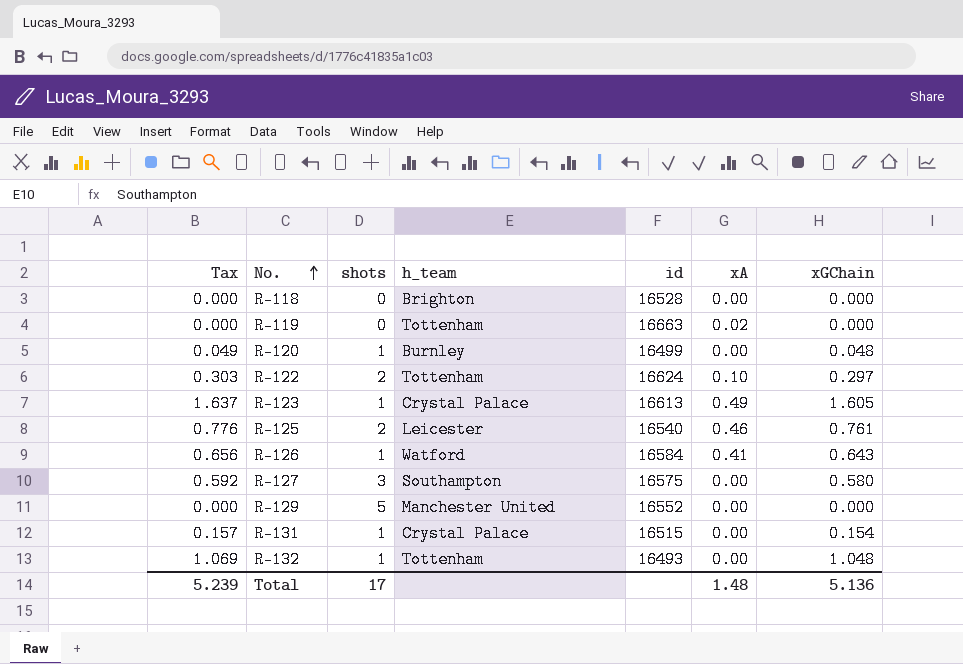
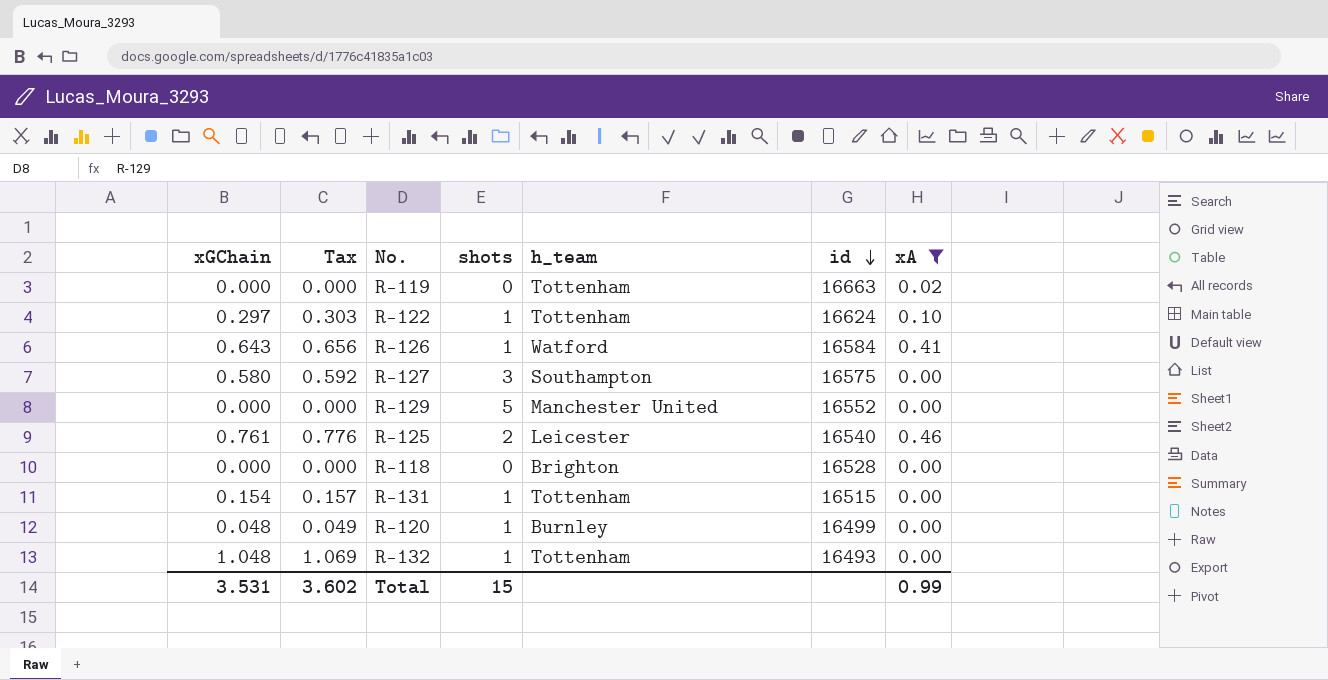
filter: none -> xA != 0.49
row order: No. ascending -> id descending
column xGChain | position: 7 -> 1
R-122 | shots: 2 -> 1
R-131 | h_team: Crystal Palace -> Tottenham
Total | xGChain: 5.136 -> 3.531
Total | Tax: 5.239 -> 3.602
Total | shots: 17 -> 15
Total | xA: 1.48 -> 0.99

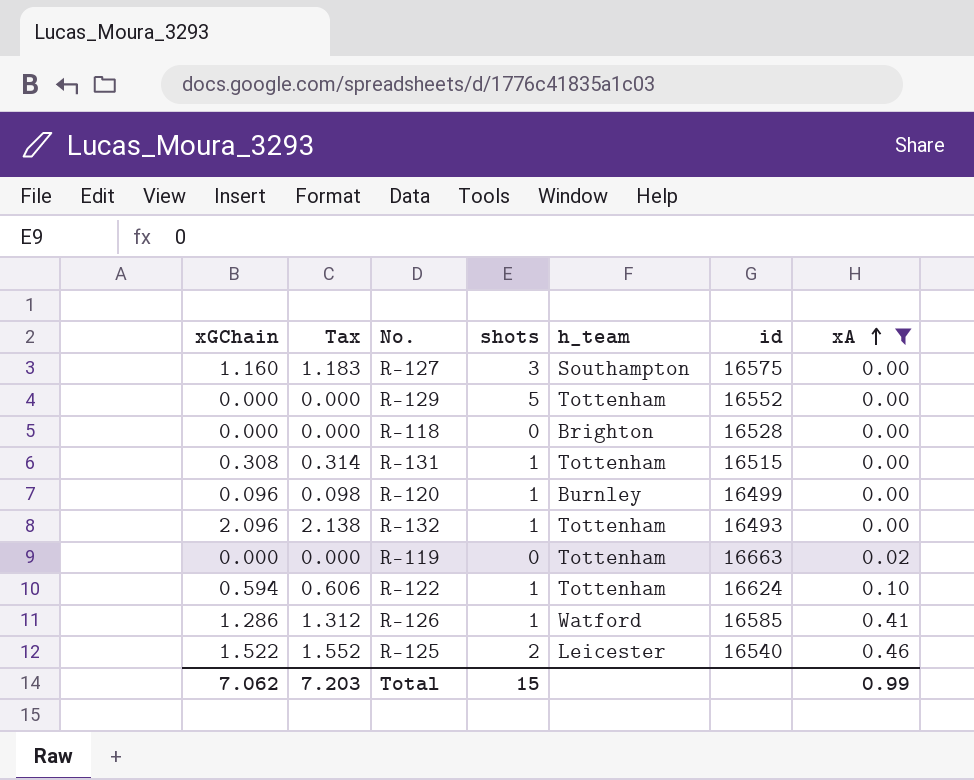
row order: id descending -> xA ascending
R-127 | xGChain: 0.580 -> 1.160
R-127 | Tax: 0.592 -> 1.183
R-129 | h_team: Manchester United -> Tottenham
R-131 | xGChain: 0.154 -> 0.308
R-131 | Tax: 0.157 -> 0.314
R-120 | xGChain: 0.048 -> 0.096
R-120 | Tax: 0.049 -> 0.098
R-132 | xGChain: 1.048 -> 2.096
R-132 | Tax: 1.069 -> 2.138
R-122 | xGChain: 0.297 -> 0.594
R-122 | Tax: 0.303 -> 0.606
R-126 | xGChain: 0.643 -> 1.286
R-126 | Tax: 0.656 -> 1.312
R-126 | id: 16584 -> 16585
R-125 | xGChain: 0.761 -> 1.522
R-125 | Tax: 0.776 -> 1.552
Total | xGChain: 3.531 -> 7.062
Total | Tax: 3.602 -> 7.203

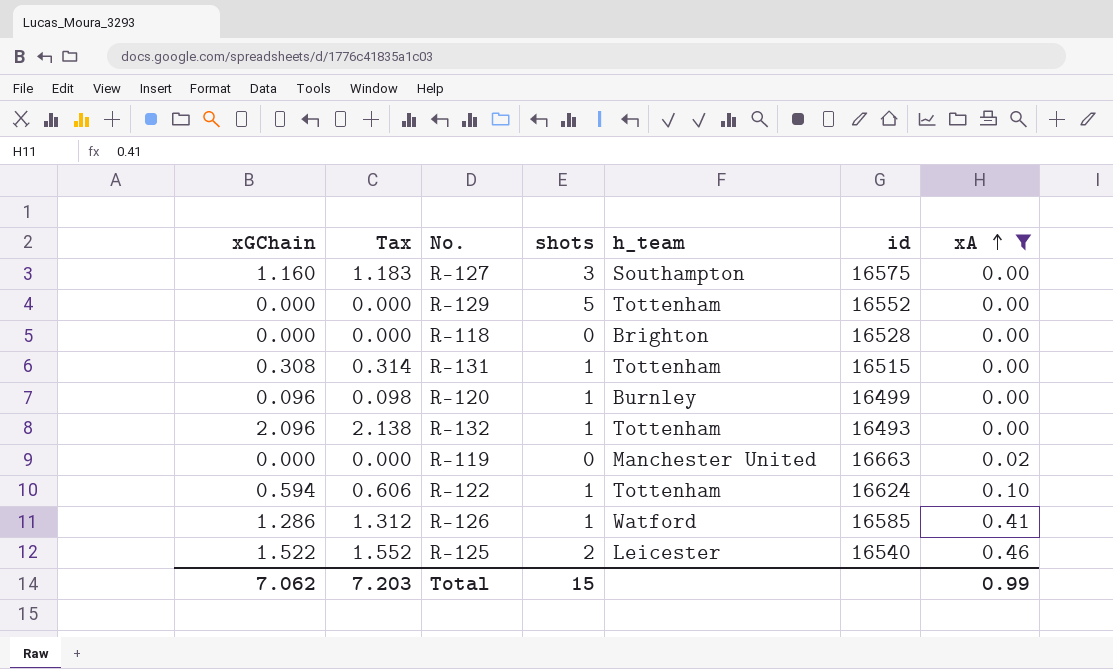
R-119 | h_team: Tottenham -> Manchester United

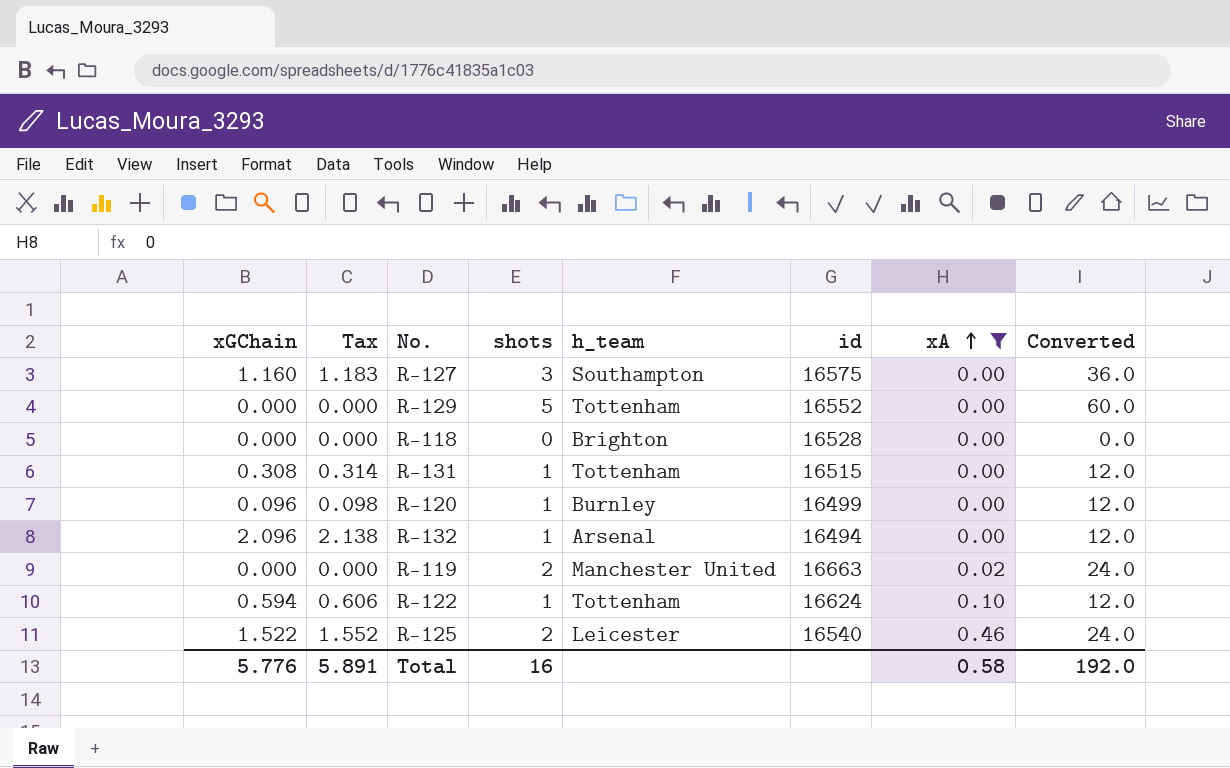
column Converted | formula: none -> [shots] * 12
row R-126: 1.286 | 1.312 | 1 | Watford | 16585 | 0.41 -> none
R-132 | h_team: Tottenham -> Arsenal
R-132 | id: 16493 -> 16494
R-119 | shots: 0 -> 2
Total | xGChain: 7.062 -> 5.776
Total | Tax: 7.203 -> 5.891
Total | shots: 15 -> 16
Total | xA: 0.99 -> 0.58

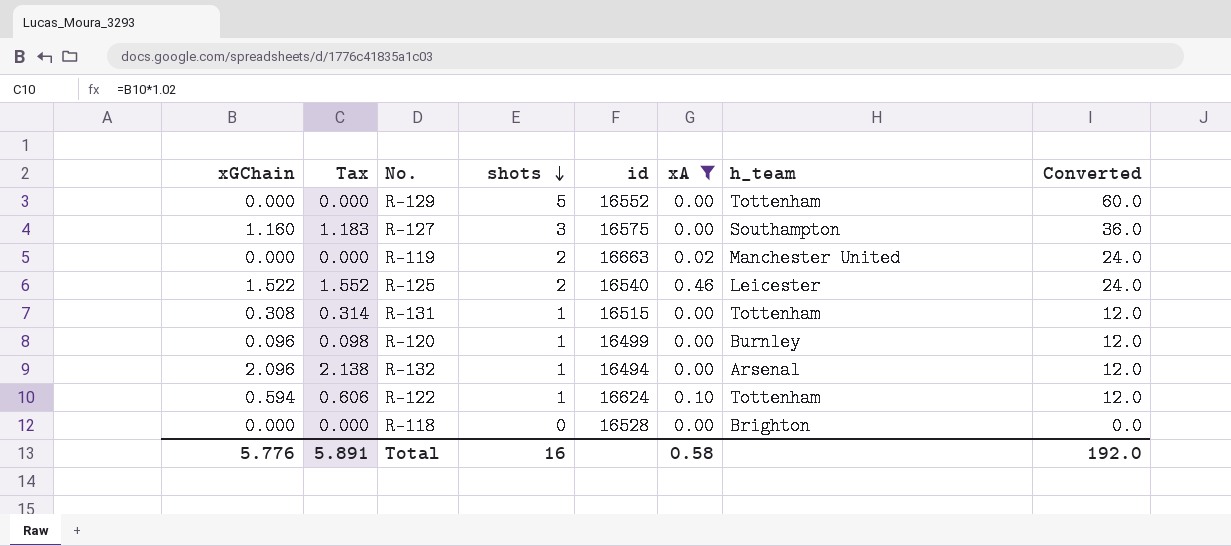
row order: xA ascending -> shots descending
column h_team | position: 5 -> 7

